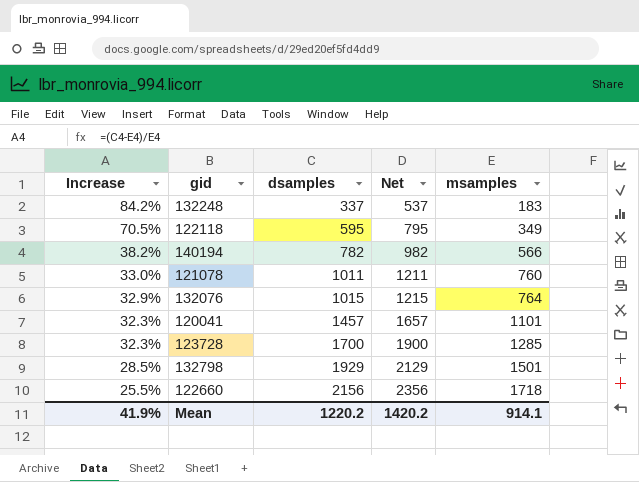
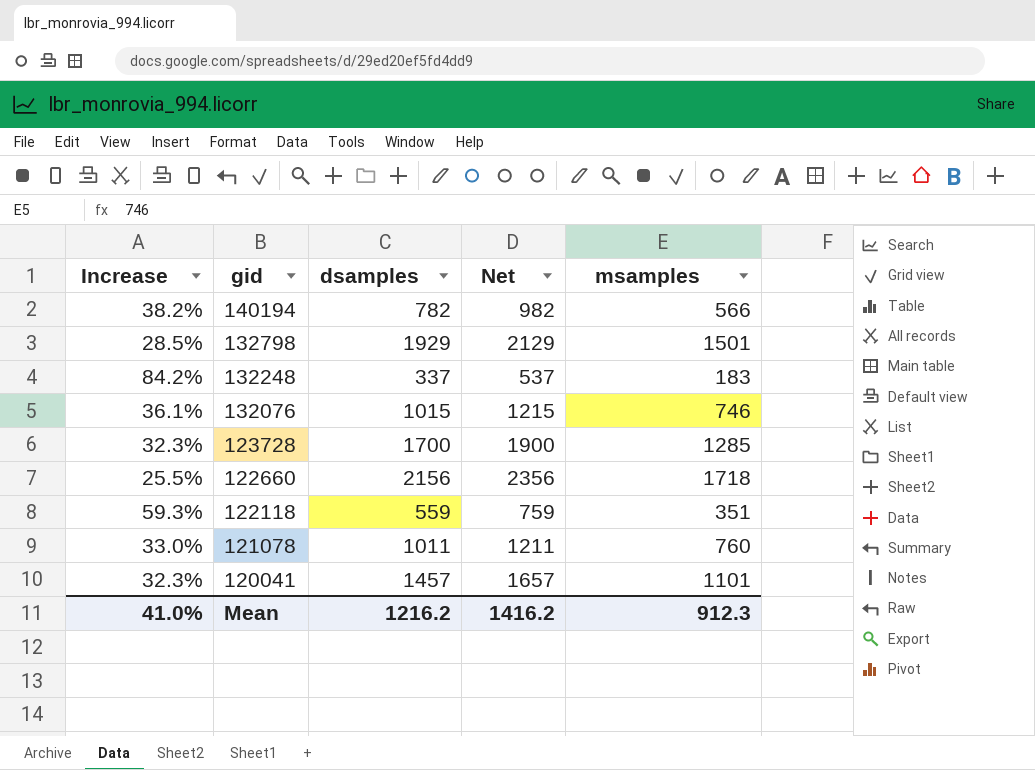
row order: Increase descending -> gid descending
132076 | Increase: 32.9% -> 36.1%
132076 | msamples: 764 -> 746
122118 | Increase: 70.5% -> 59.3%
122118 | dsamples: 595 -> 559
122118 | Net: 795 -> 759
122118 | msamples: 349 -> 351
Mean | Increase: 41.9% -> 41.0%
Mean | dsamples: 1220.2 -> 1216.2
Mean | Net: 1420.2 -> 1416.2
Mean | msamples: 914.1 -> 912.3

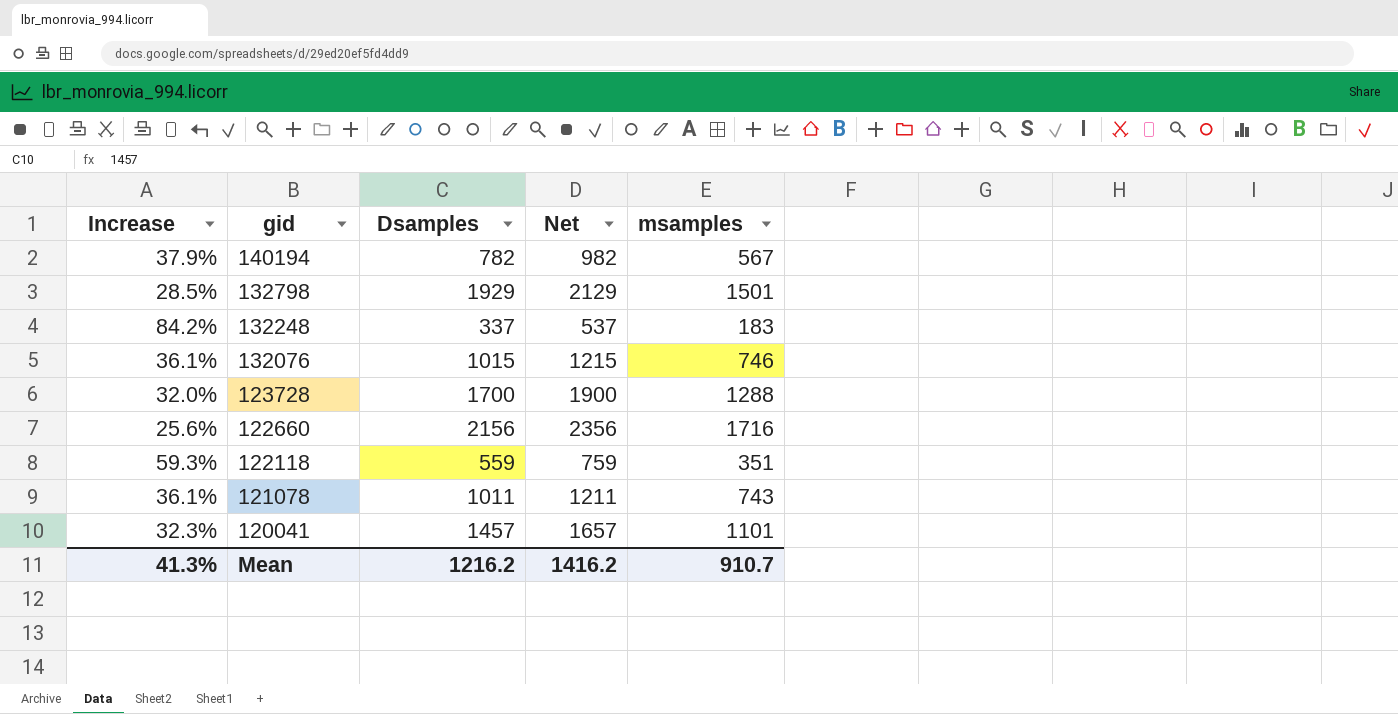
column name: dsamples -> Dsamples
140194 | Increase: 38.2% -> 37.9%
140194 | msamples: 566 -> 567
123728 | Increase: 32.3% -> 32.0%
123728 | msamples: 1285 -> 1288
122660 | Increase: 25.5% -> 25.6%
122660 | msamples: 1718 -> 1716
121078 | Increase: 33.0% -> 36.1%
121078 | msamples: 760 -> 743
Mean | Increase: 41.0% -> 41.3%
Mean | msamples: 912.3 -> 910.7

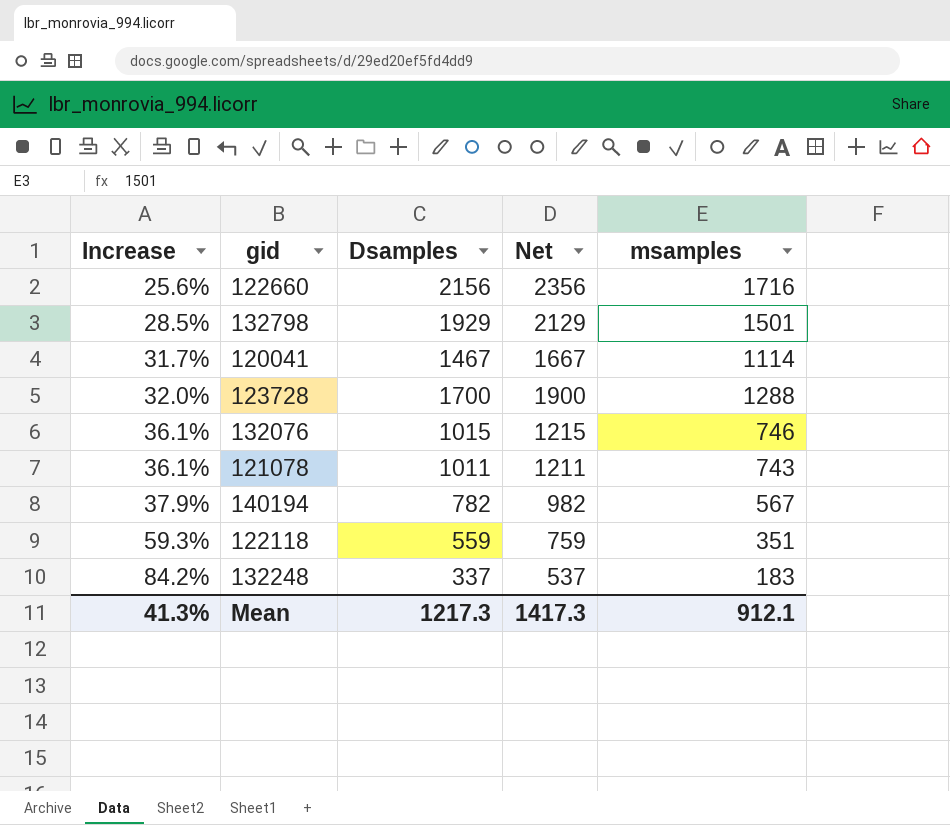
row order: gid descending -> Increase ascending
120041 | Increase: 32.3% -> 31.7%
120041 | Dsamples: 1457 -> 1467
120041 | Net: 1657 -> 1667
120041 | msamples: 1101 -> 1114
Mean | Dsamples: 1216.2 -> 1217.3
Mean | Net: 1416.2 -> 1417.3
Mean | msamples: 910.7 -> 912.1

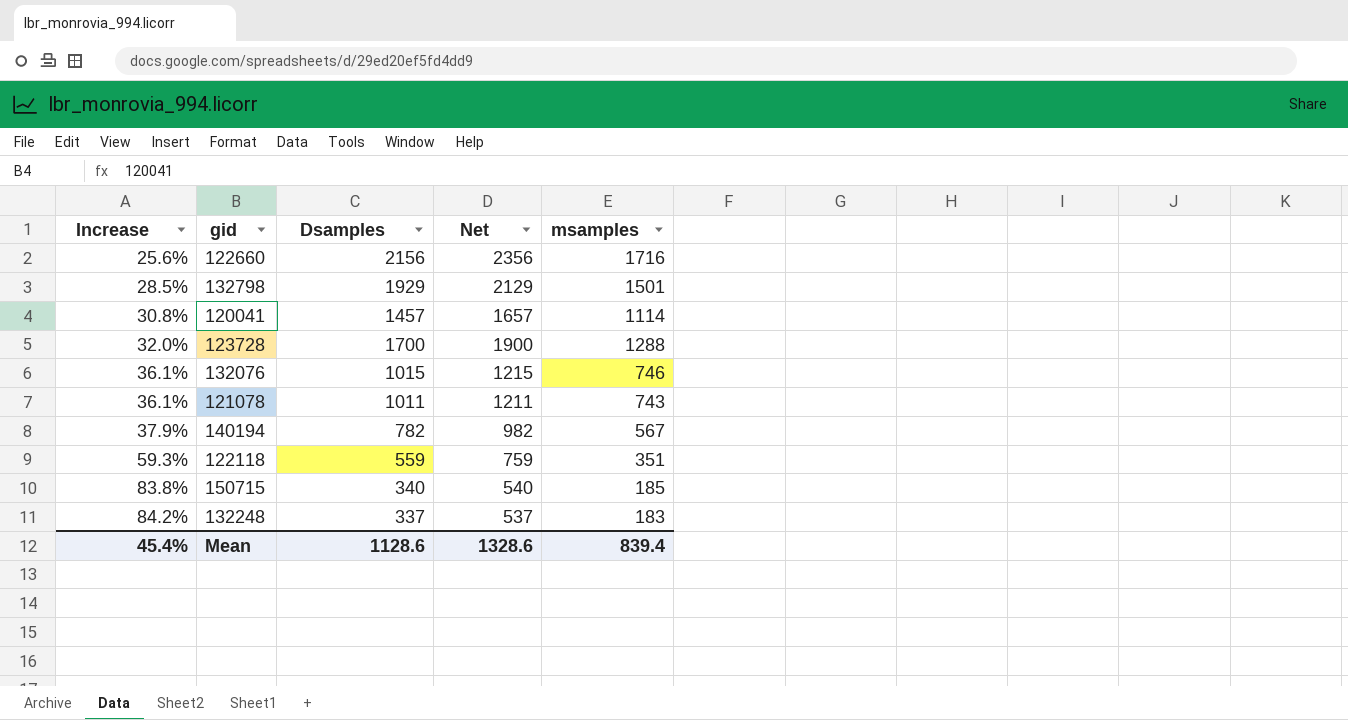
120041 | Increase: 31.7% -> 30.8%
120041 | Dsamples: 1467 -> 1457
120041 | Net: 1667 -> 1657
row 150715: none -> 83.8% | 340 | 540 | 185
Mean | Increase: 41.3% -> 45.4%
Mean | Dsamples: 1217.3 -> 1128.6
Mean | Net: 1417.3 -> 1328.6
Mean | msamples: 912.1 -> 839.4

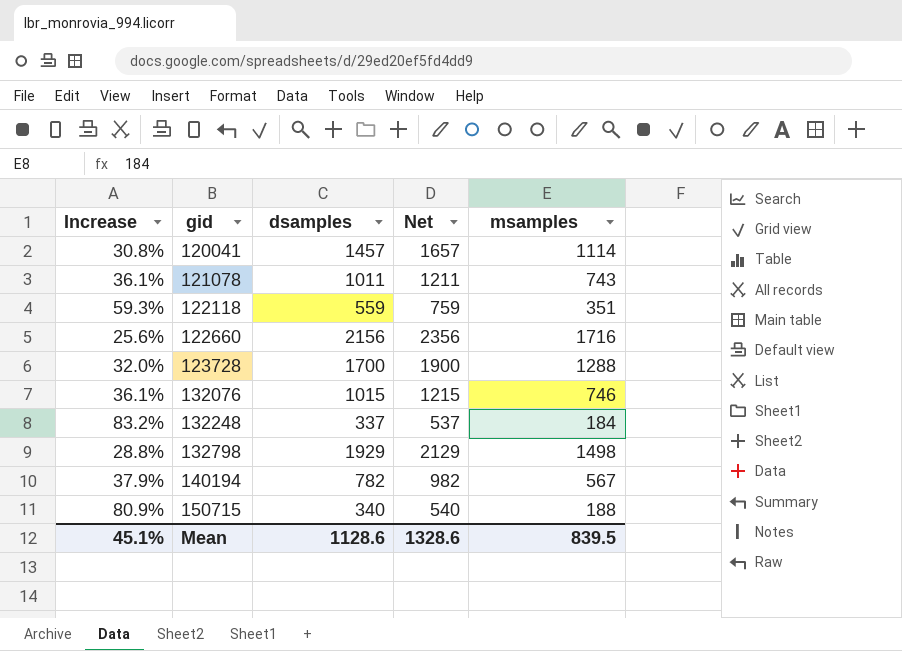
row order: Increase ascending -> gid ascending
column name: Dsamples -> dsamples
132248 | Increase: 84.2% -> 83.2%
132248 | msamples: 183 -> 184
132798 | Increase: 28.5% -> 28.8%
132798 | msamples: 1501 -> 1498
150715 | Increase: 83.8% -> 80.9%
150715 | msamples: 185 -> 188
Mean | Increase: 45.4% -> 45.1%
Mean | msamples: 839.4 -> 839.5

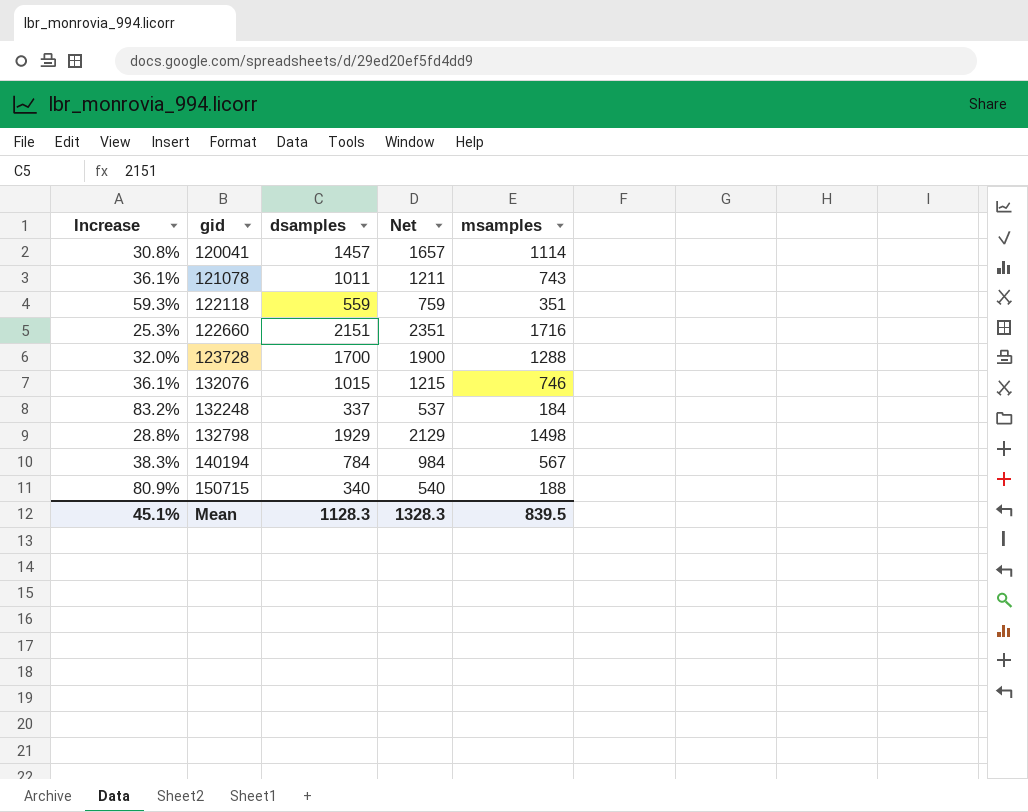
122660 | Increase: 25.6% -> 25.3%
122660 | dsamples: 2156 -> 2151
122660 | Net: 2356 -> 2351
140194 | Increase: 37.9% -> 38.3%
140194 | dsamples: 782 -> 784
140194 | Net: 982 -> 984
Mean | dsamples: 1128.6 -> 1128.3
Mean | Net: 1328.6 -> 1328.3

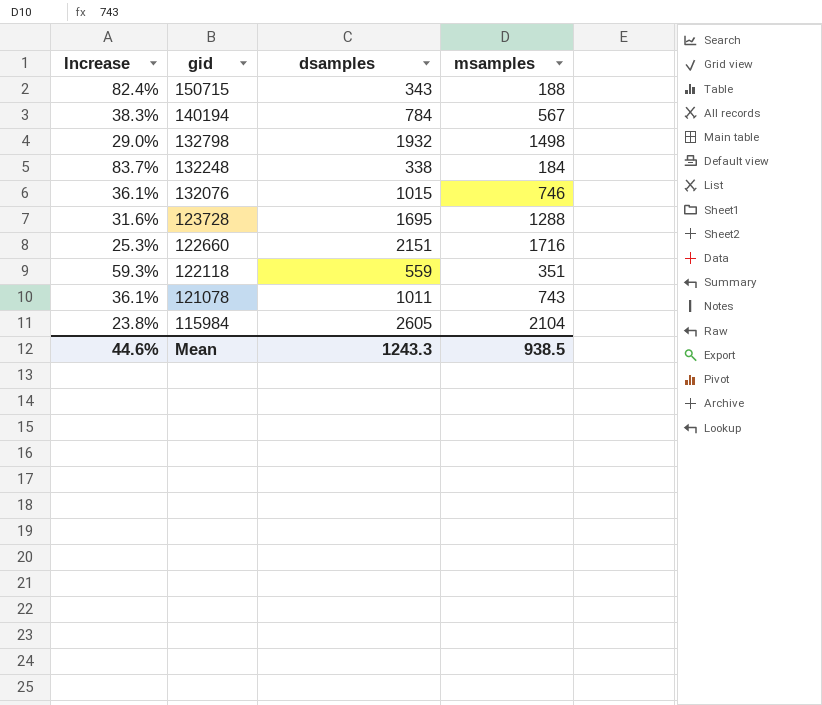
row order: gid ascending -> gid descending
column Net | formula: [dsamples] + 200 -> none
row 120041: 30.8% | 1457 | 1657 | 1114 -> none
150715 | Increase: 80.9% -> 82.4%
150715 | dsamples: 340 -> 343
132798 | Increase: 28.8% -> 29.0%
132798 | dsamples: 1929 -> 1932
132248 | Increase: 83.2% -> 83.7%
132248 | dsamples: 337 -> 338
123728 | Increase: 32.0% -> 31.6%
123728 | dsamples: 1700 -> 1695
row 115984: none -> 23.8% | 2605 | 2104
Mean | Increase: 45.1% -> 44.6%
Mean | dsamples: 1128.3 -> 1243.3
Mean | msamples: 839.5 -> 938.5

